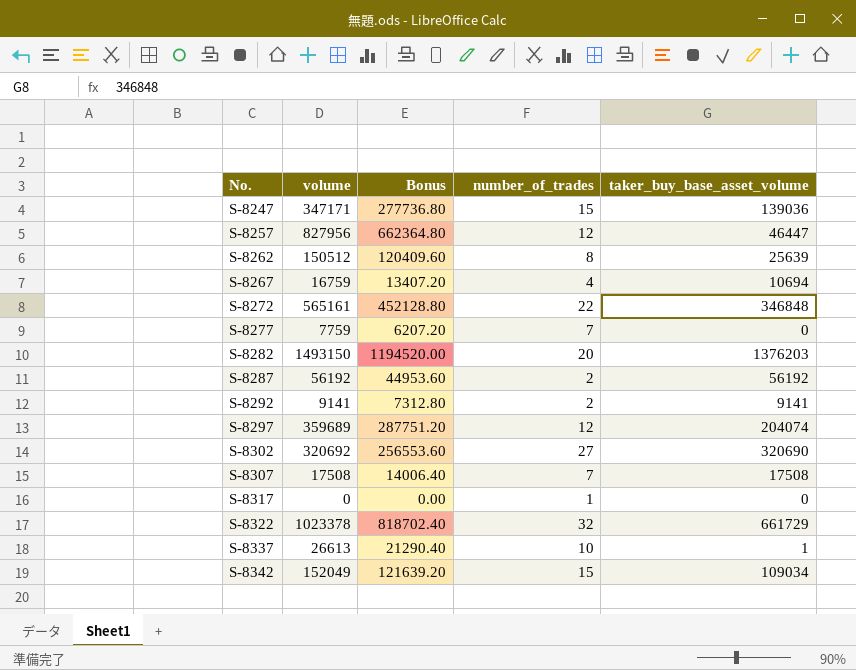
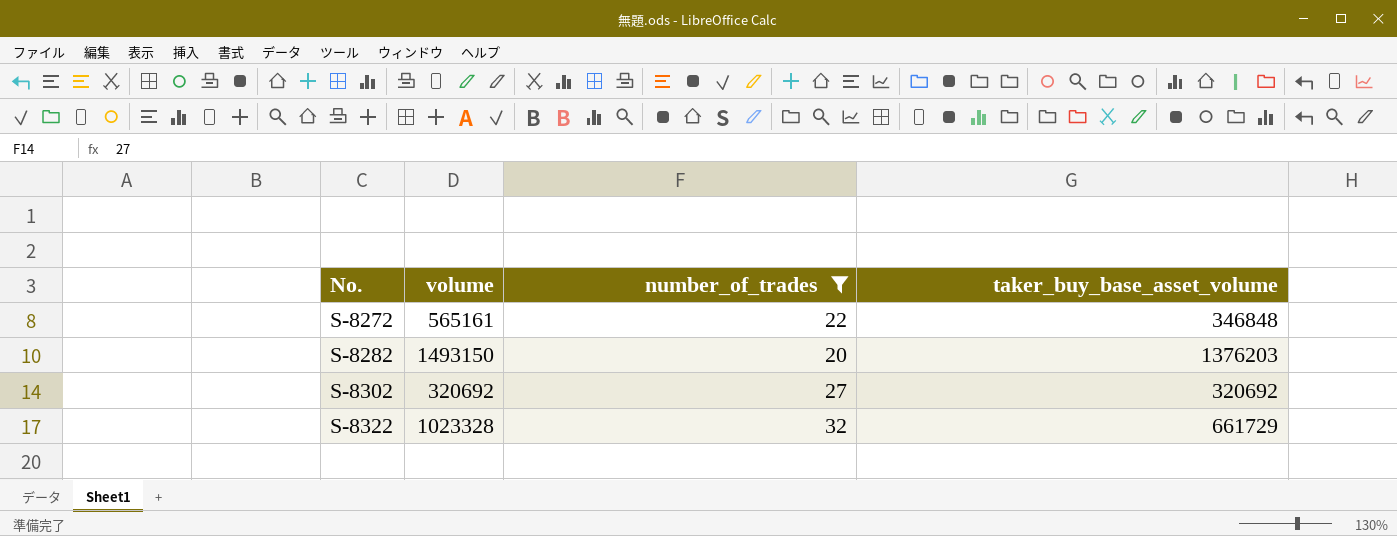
filter: none -> number_of_trades >= 20
column Bonus | formula: [volume] * 0.8 -> none
S-8302 | taker_buy_base_asset_volume: 320690 -> 320692
S-8322 | volume: 1023378 -> 1023328

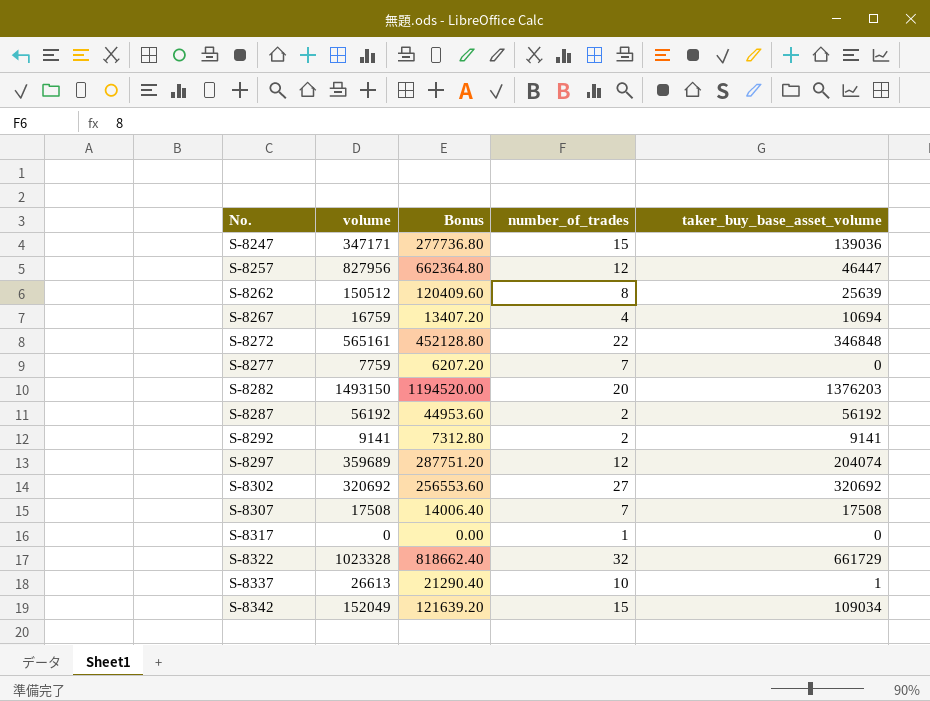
filter: number_of_trades >= 20 -> none
column Bonus | formula: none -> [volume] * 0.8

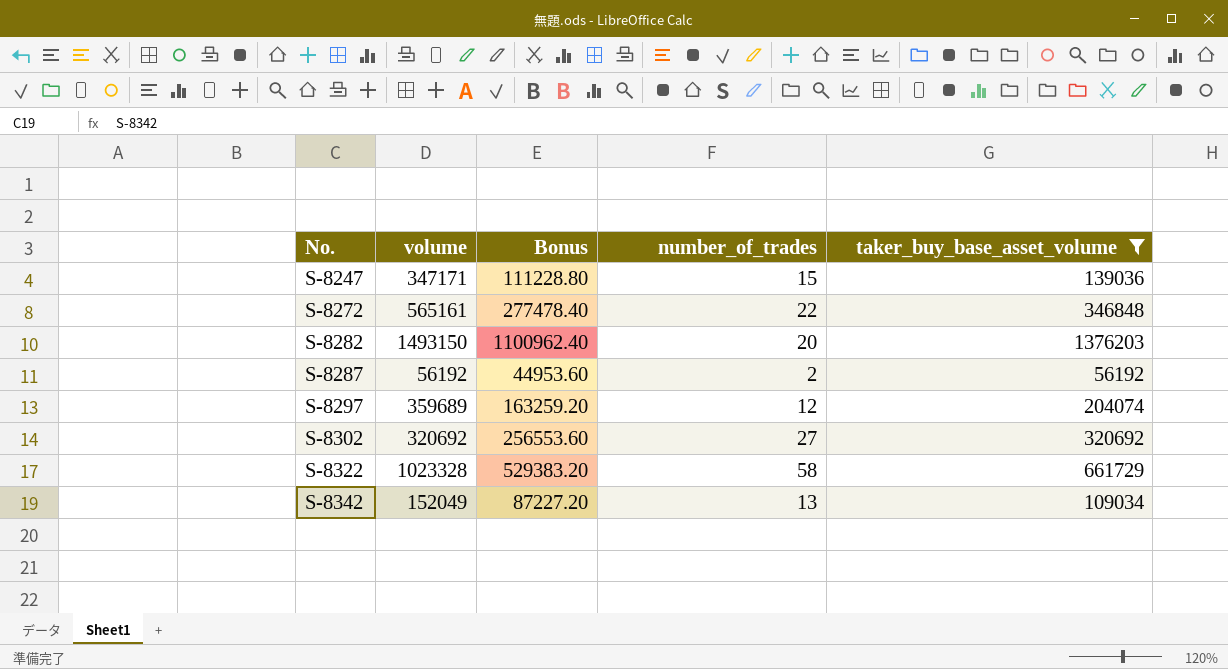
filter: none -> taker_buy_base_asset_volume >= 56192
column Bonus | formula: [volume] * 0.8 -> [taker_buy_base_asset_volume] * 0.8
S-8322 | number_of_trades: 32 -> 58
S-8342 | number_of_trades: 15 -> 13

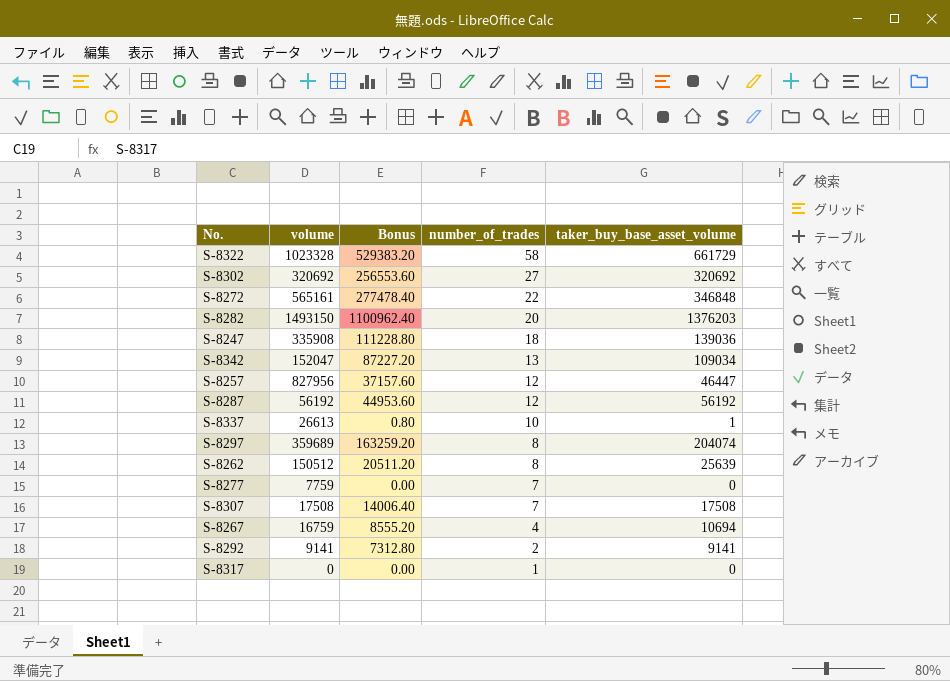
filter: taker_buy_base_asset_volume >= 56192 -> none
row order: No. ascending -> number_of_trades descending
S-8247 | volume: 347171 -> 335908
S-8247 | number_of_trades: 15 -> 18
S-8342 | volume: 152049 -> 152047
S-8287 | number_of_trades: 2 -> 12
S-8297 | number_of_trades: 12 -> 8

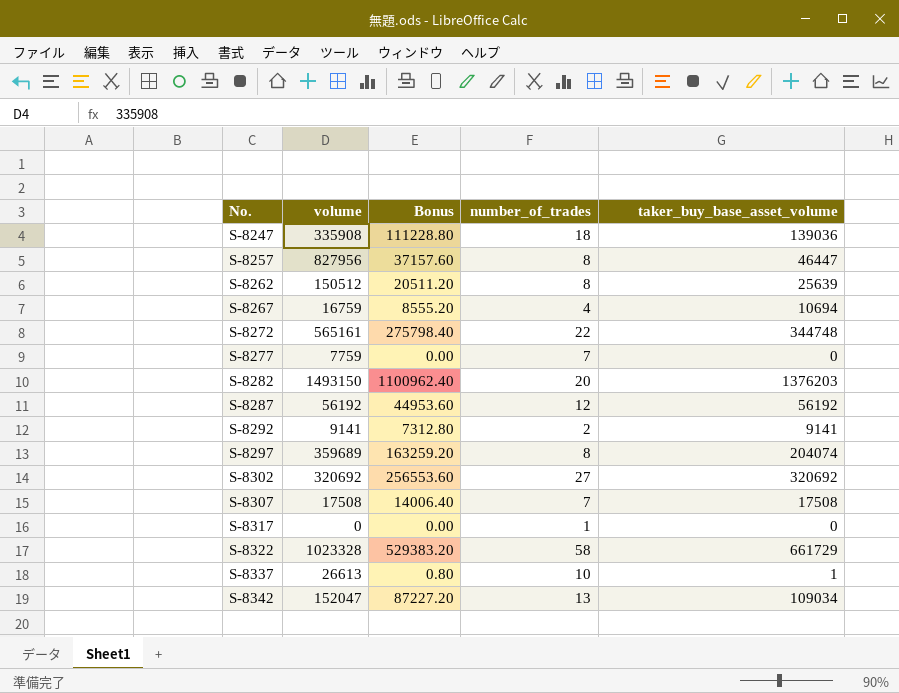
row order: number_of_trades descending -> No. ascending
S-8257 | number_of_trades: 12 -> 8
S-8272 | Bonus: 277478.40 -> 275798.40
S-8272 | taker_buy_base_asset_volume: 346848 -> 344748

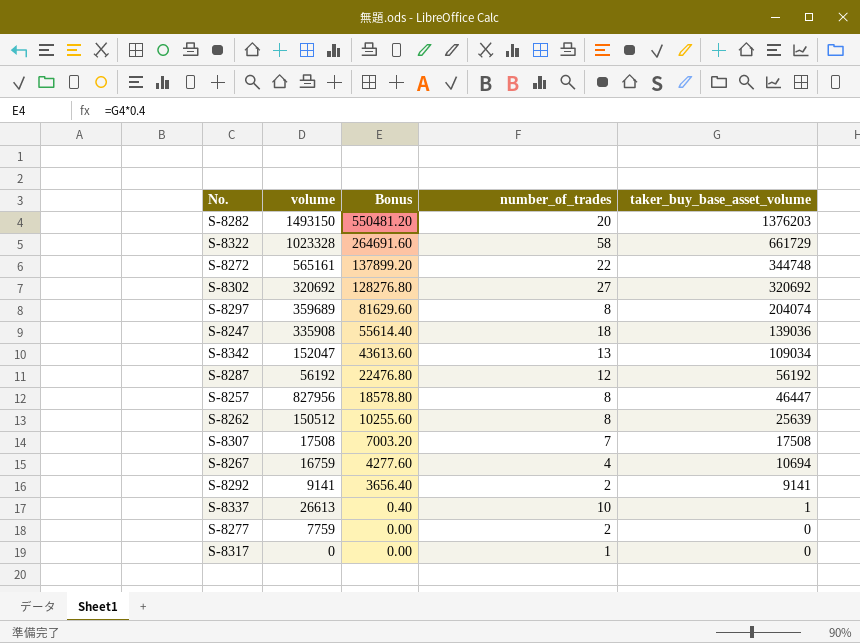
row order: No. ascending -> Bonus descending
column Bonus | formula: [taker_buy_base_asset_volume] * 0.8 -> [taker_buy_base_asset_volume] * 0.4
S-8277 | number_of_trades: 7 -> 2

